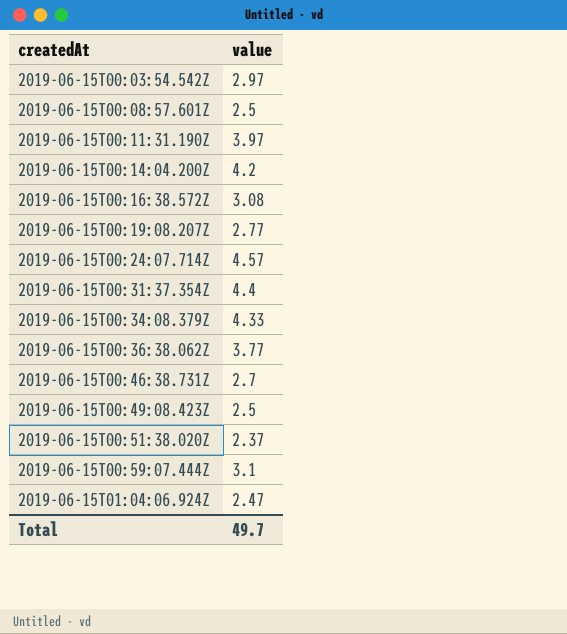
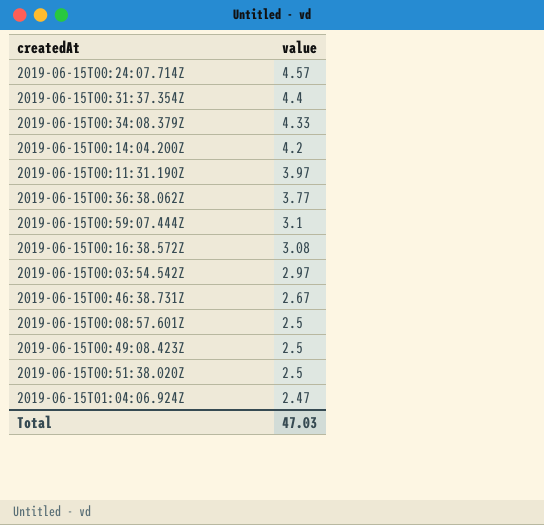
row order: createdAt ascending -> value descending
row 2019-06-15T00:19:08.207Z: 2.77 -> none
2019-06-15T00:46:38.731Z | value: 2.7 -> 2.67
2019-06-15T00:51:38.020Z | value: 2.37 -> 2.5
Total | value: 49.7 -> 47.03

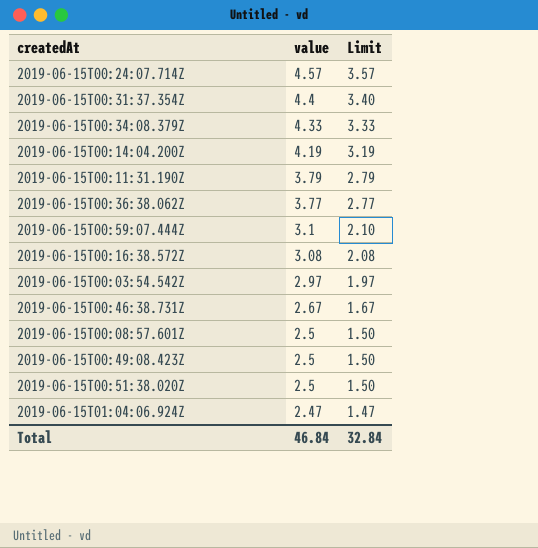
column Limit | formula: none -> [value] - 1
2019-06-15T00:14:04.200Z | value: 4.2 -> 4.19
2019-06-15T00:11:31.190Z | value: 3.97 -> 3.79
Total | value: 47.03 -> 46.84

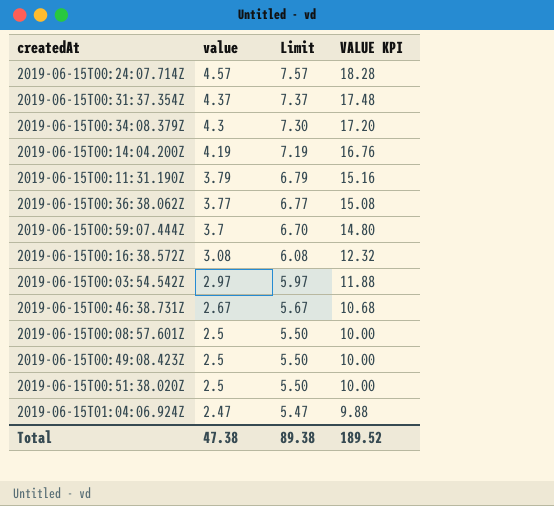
column Limit | formula: [value] - 1 -> [value] + 3
column VALUE KPI | formula: none -> [value] * 4
2019-06-15T00:31:37.354Z | value: 4.4 -> 4.37
2019-06-15T00:34:08.379Z | value: 4.33 -> 4.3
2019-06-15T00:59:07.444Z | value: 3.1 -> 3.7
Total | value: 46.84 -> 47.38
Total | Limit: 32.84 -> 89.38

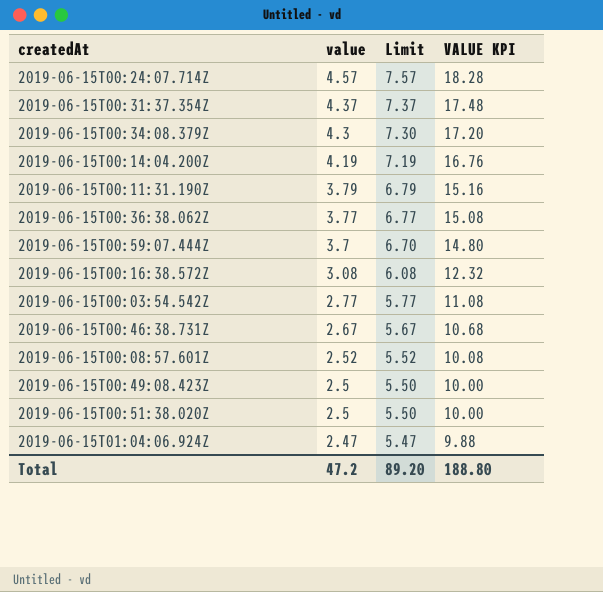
2019-06-15T00:03:54.542Z | value: 2.97 -> 2.77
2019-06-15T00:03:54.542Z | Limit: 5.97 -> 5.77
2019-06-15T00:03:54.542Z | VALUE KPI: 11.88 -> 11.08
2019-06-15T00:08:57.601Z | value: 2.5 -> 2.52
2019-06-15T00:08:57.601Z | Limit: 5.50 -> 5.52
2019-06-15T00:08:57.601Z | VALUE KPI: 10.00 -> 10.08
Total | value: 47.38 -> 47.2
Total | Limit: 89.38 -> 89.20
Total | VALUE KPI: 189.52 -> 188.80

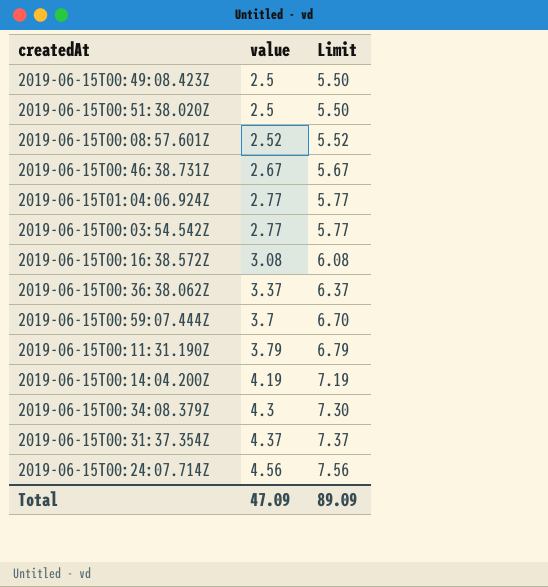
row order: value descending -> value ascending
column VALUE KPI | formula: [value] * 4 -> none
2019-06-15T01:04:06.924Z | value: 2.47 -> 2.77
2019-06-15T01:04:06.924Z | Limit: 5.47 -> 5.77
2019-06-15T00:36:38.062Z | value: 3.77 -> 3.37
2019-06-15T00:36:38.062Z | Limit: 6.77 -> 6.37
2019-06-15T00:24:07.714Z | value: 4.57 -> 4.56
2019-06-15T00:24:07.714Z | Limit: 7.57 -> 7.56
Total | value: 47.2 -> 47.09
Total | Limit: 89.20 -> 89.09

